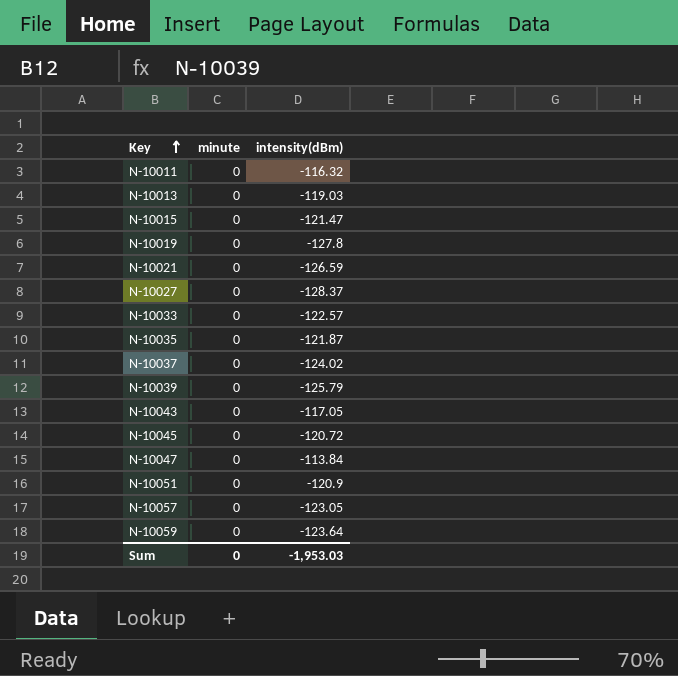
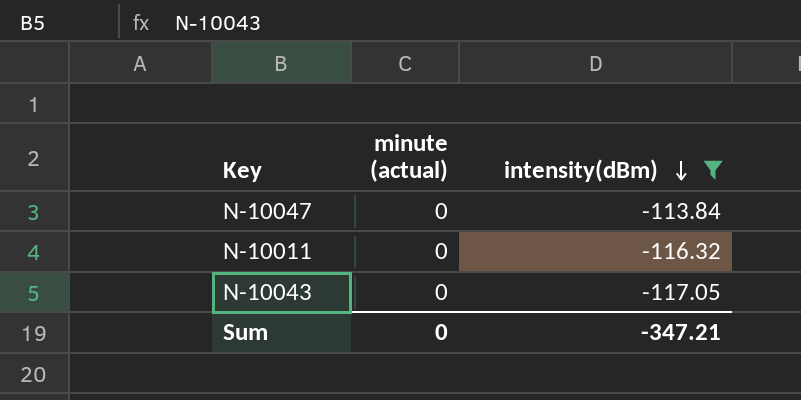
filter: none -> intensity(dBm) >= -117.05
row order: Key ascending -> intensity(dBm) descending
column name: minute -> minute (actual)
Sum | intensity(dBm): -1,953.03 -> -347.21

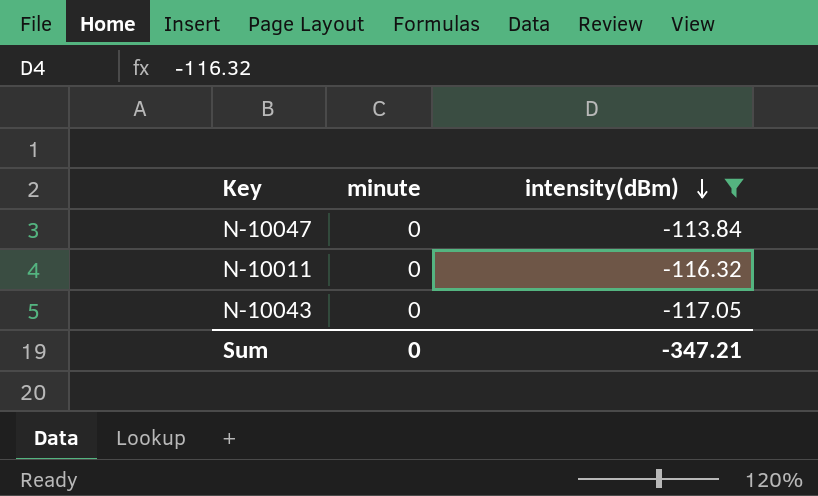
column name: minute (actual) -> minute

